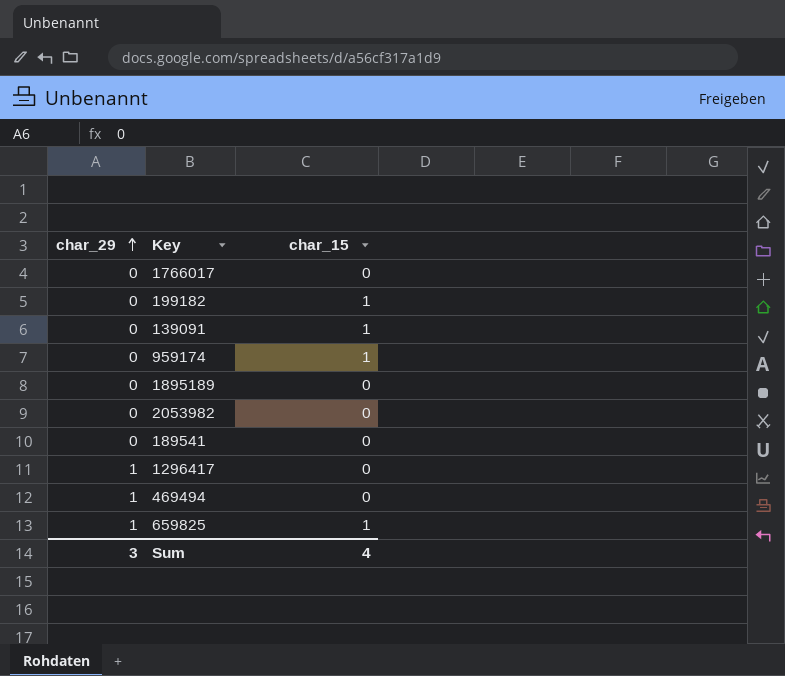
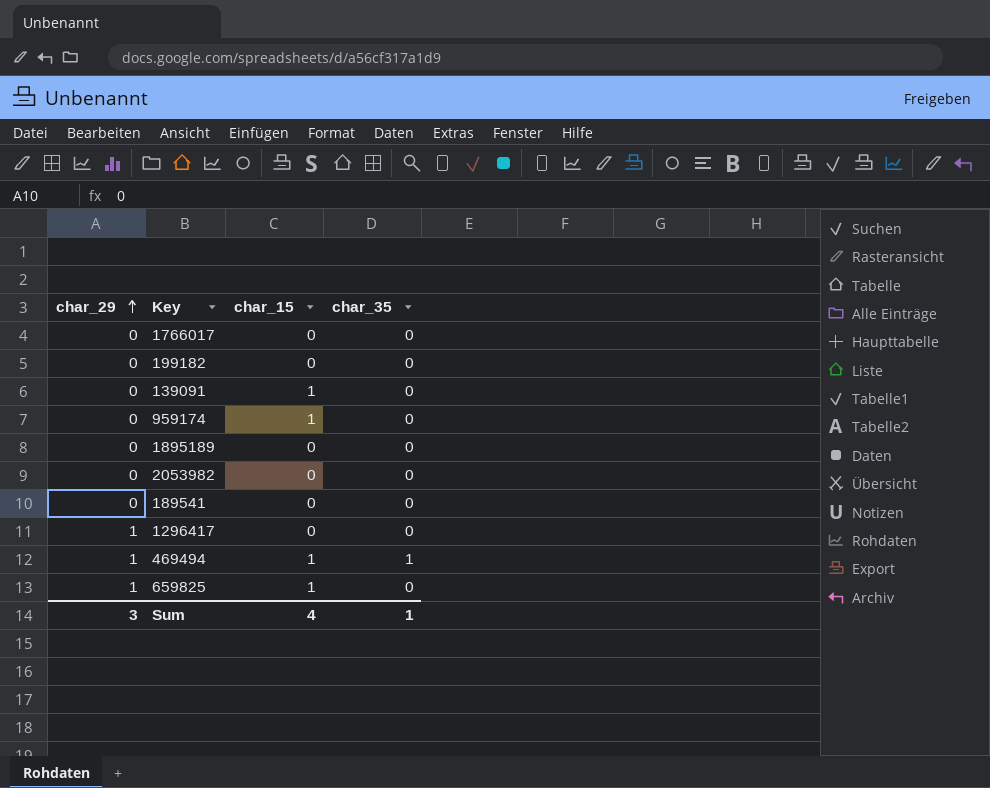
column char_35 | position: none -> 4
199182 | char_15: 1 -> 0
469494 | char_15: 0 -> 1

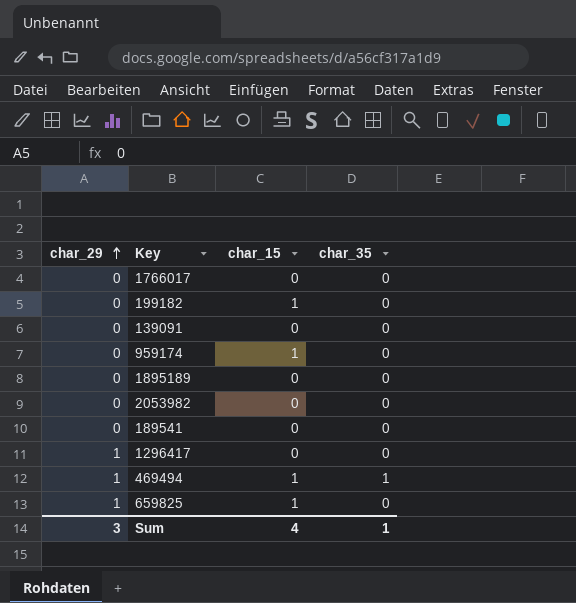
199182 | char_15: 0 -> 1
139091 | char_15: 1 -> 0

